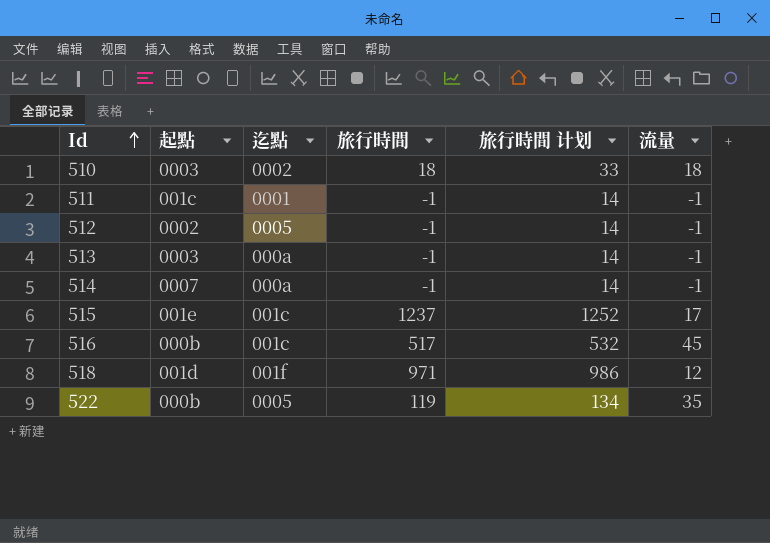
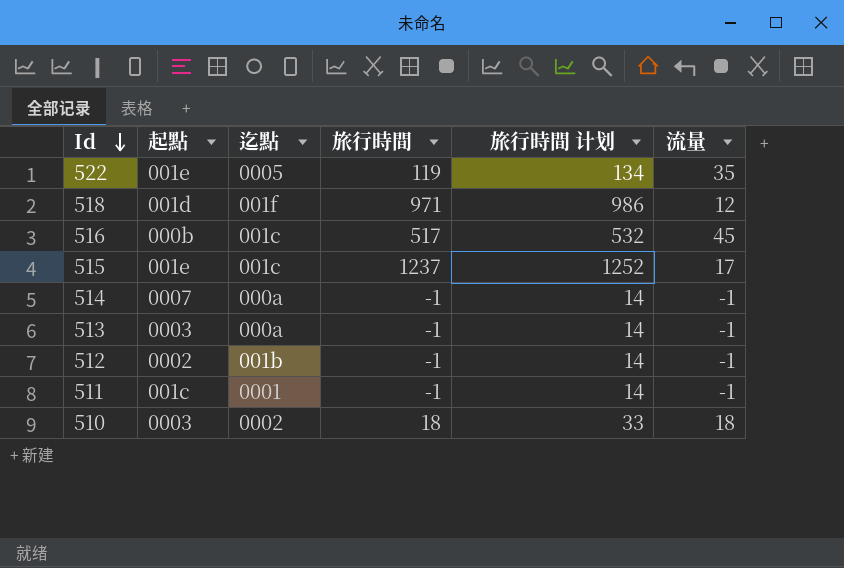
row order: Id ascending -> Id descending
522 | 起點: 000b -> 001e
512 | 迄點: 0005 -> 001b

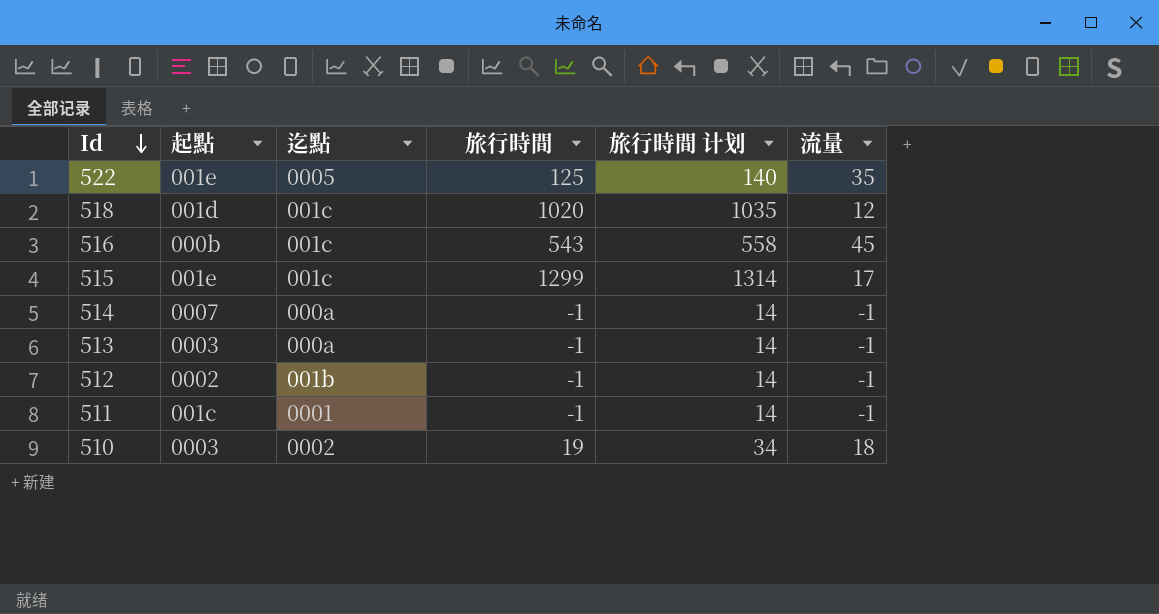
522 | 旅行時間: 119 -> 125
522 | 旅行時間 计划: 134 -> 140
518 | 迄點: 001f -> 001c
518 | 旅行時間: 971 -> 1020
518 | 旅行時間 计划: 986 -> 1035
516 | 旅行時間: 517 -> 543
516 | 旅行時間 计划: 532 -> 558
515 | 旅行時間: 1237 -> 1299
515 | 旅行時間 计划: 1252 -> 1314
510 | 旅行時間: 18 -> 19
510 | 旅行時間 计划: 33 -> 34

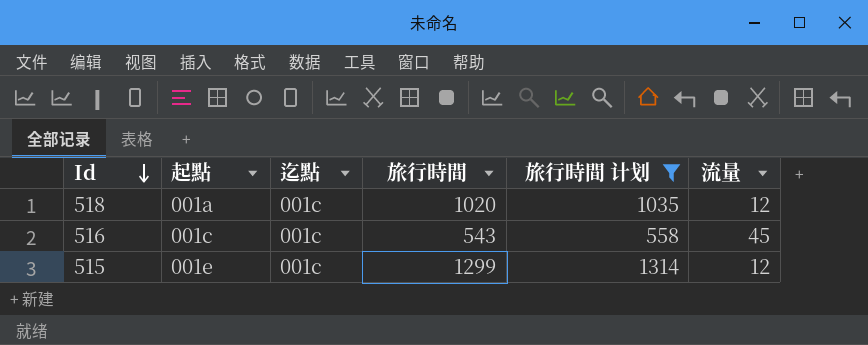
filter: none -> 旅行時間 计划 >= 558
518 | 起點: 001d -> 001a
516 | 起點: 000b -> 001c
515 | 流量: 17 -> 12

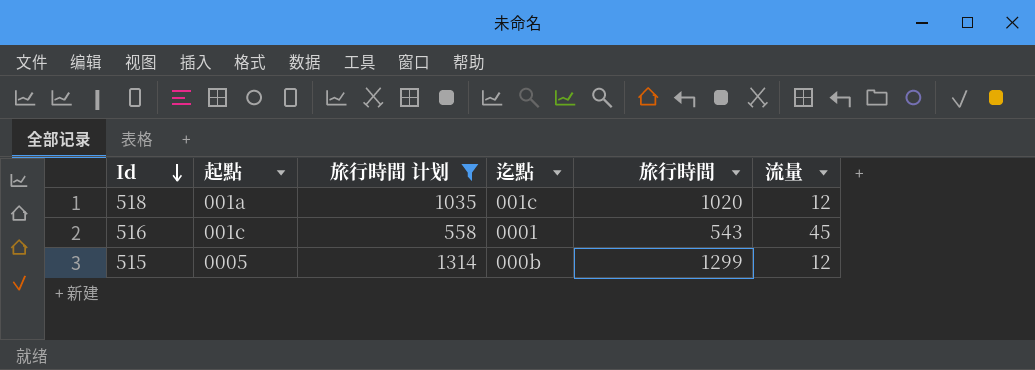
column 旅行時間 计划 | position: 5 -> 3
516 | 迄點: 001c -> 0001
515 | 起點: 001e -> 0005
515 | 迄點: 001c -> 000b

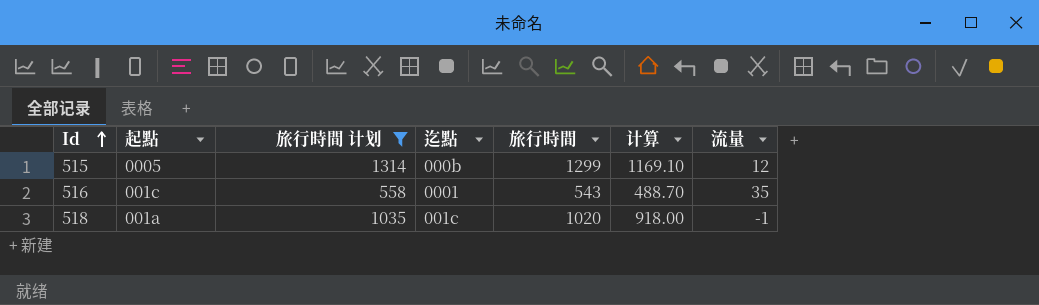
row order: Id descending -> Id ascending
column 计算 | formula: none -> [旅行時間] * 0.9
516 | 流量: 45 -> 35
518 | 流量: 12 -> -1

